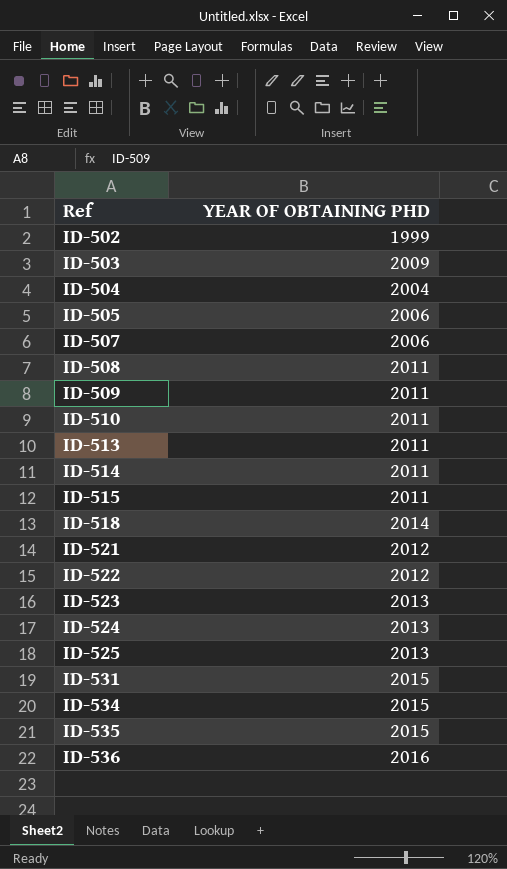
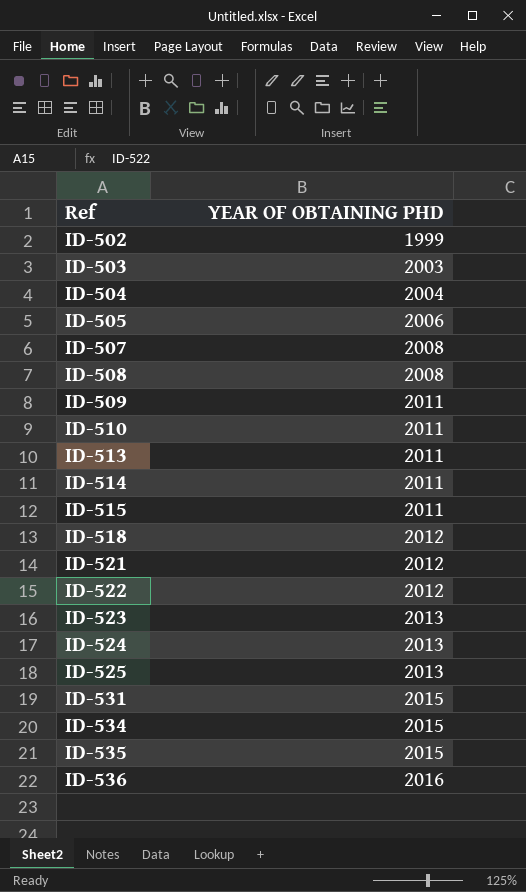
ID-503 | YEAR OF OBTAINING PHD: 2009 -> 2003
ID-507 | YEAR OF OBTAINING PHD: 2006 -> 2008
ID-508 | YEAR OF OBTAINING PHD: 2011 -> 2008
ID-518 | YEAR OF OBTAINING PHD: 2014 -> 2012

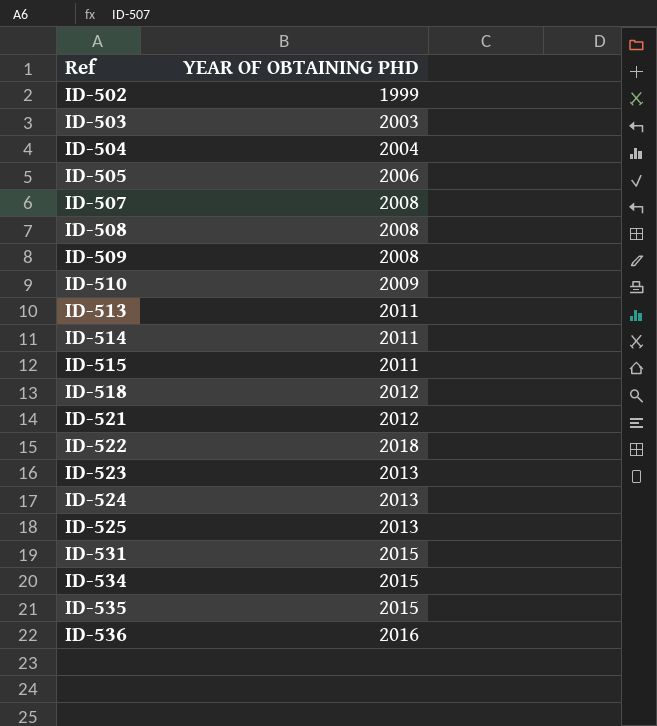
ID-509 | YEAR OF OBTAINING PHD: 2011 -> 2008
ID-510 | YEAR OF OBTAINING PHD: 2011 -> 2009
ID-522 | YEAR OF OBTAINING PHD: 2012 -> 2018

